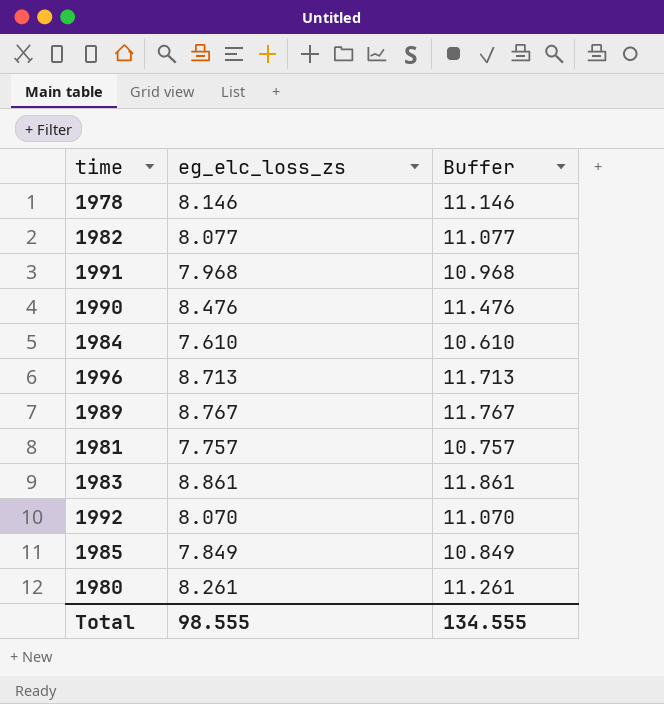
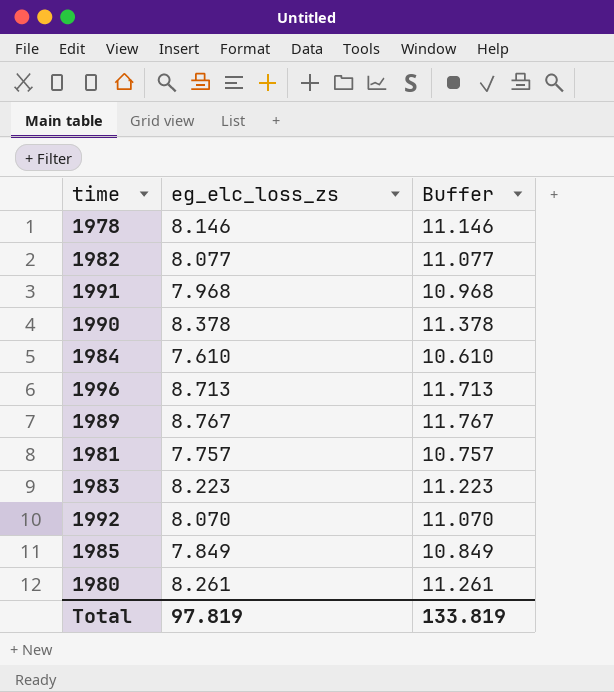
1990 | eg_elc_loss_zs: 8.476 -> 8.378
1990 | Buffer: 11.476 -> 11.378
1983 | eg_elc_loss_zs: 8.861 -> 8.223
1983 | Buffer: 11.861 -> 11.223
Total | eg_elc_loss_zs: 98.555 -> 97.819
Total | Buffer: 134.555 -> 133.819

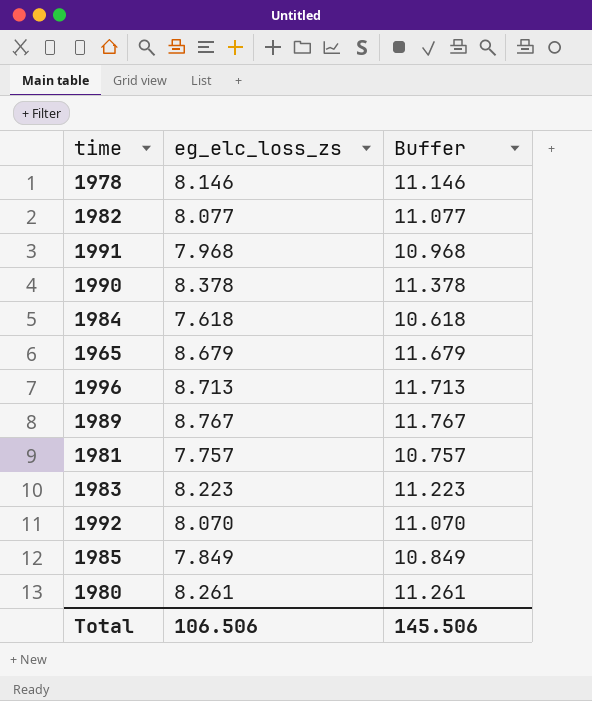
1984 | eg_elc_loss_zs: 7.610 -> 7.618
1984 | Buffer: 10.610 -> 10.618
row 1965: none -> 8.679 | 11.679
Total | eg_elc_loss_zs: 97.819 -> 106.506
Total | Buffer: 133.819 -> 145.506

